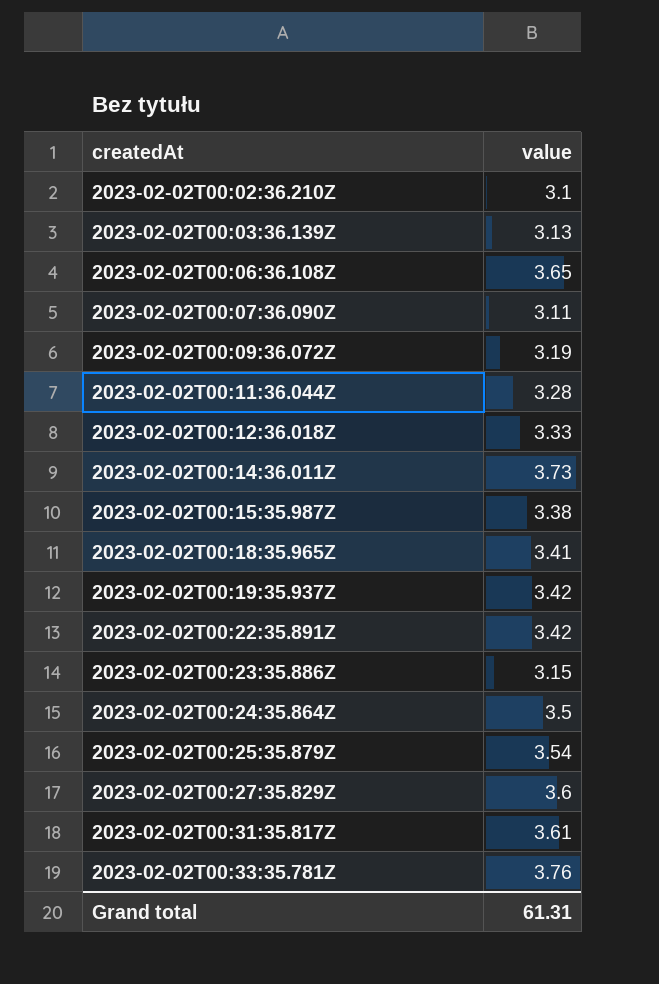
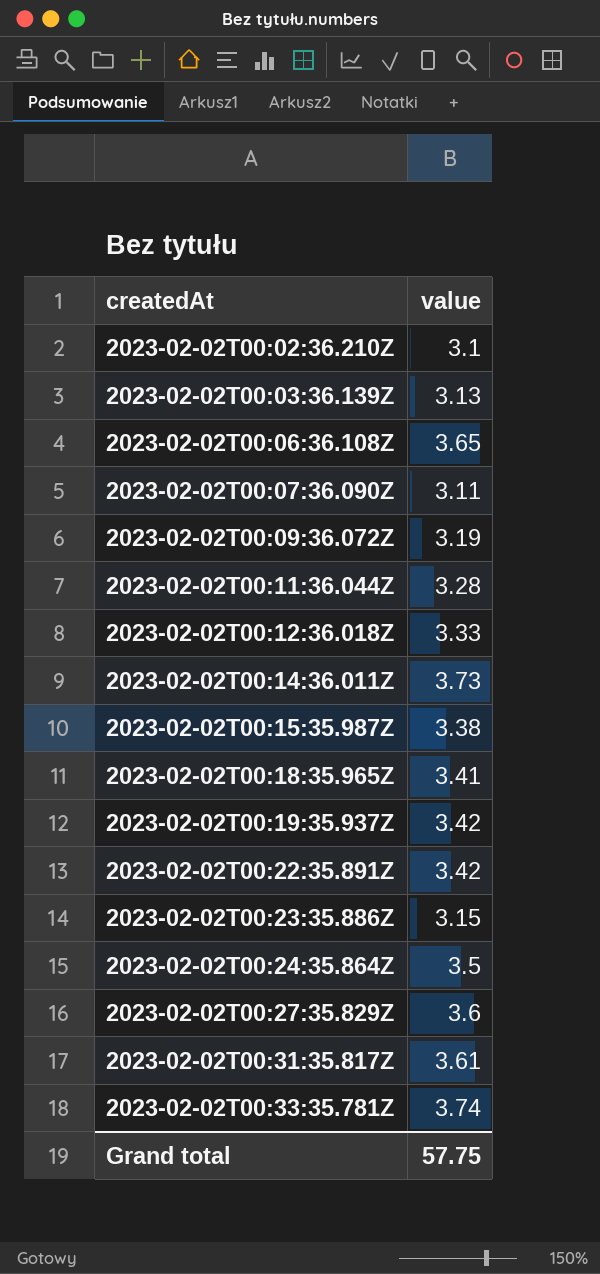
row 2023-02-02T00:25:35.879Z: 3.54 -> none
2023-02-02T00:33:35.781Z | value: 3.76 -> 3.74
Grand total | value: 61.31 -> 57.75

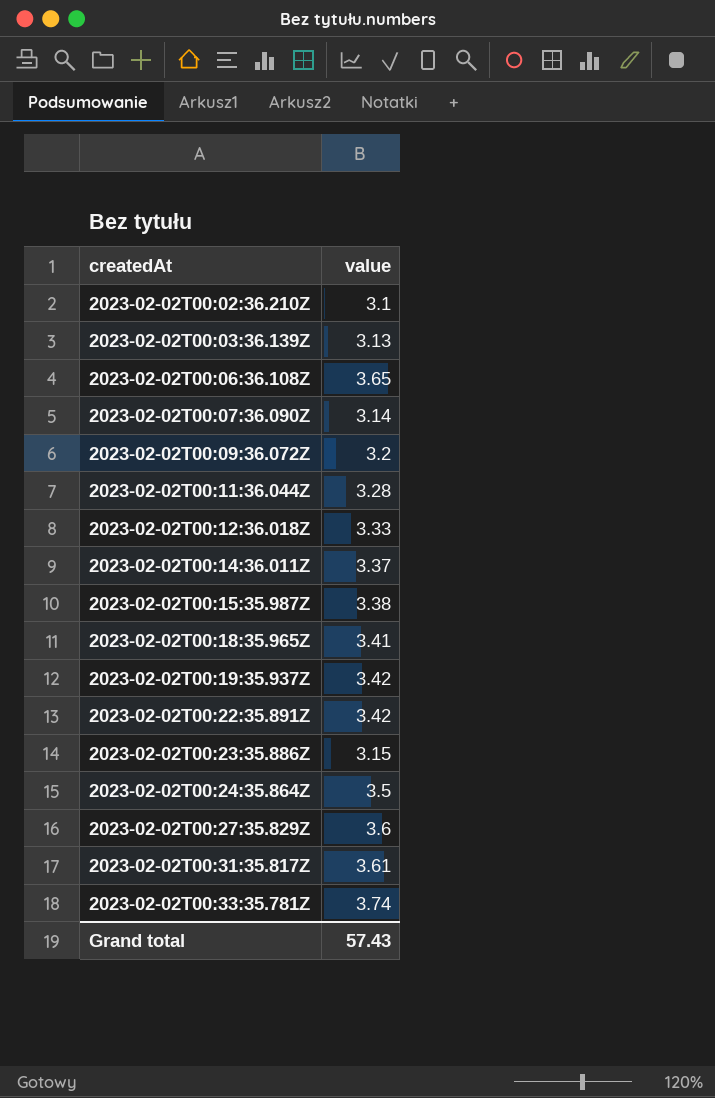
2023-02-02T00:07:36.090Z | value: 3.11 -> 3.14
2023-02-02T00:09:36.072Z | value: 3.19 -> 3.2
2023-02-02T00:14:36.011Z | value: 3.73 -> 3.37
Grand total | value: 57.75 -> 57.43

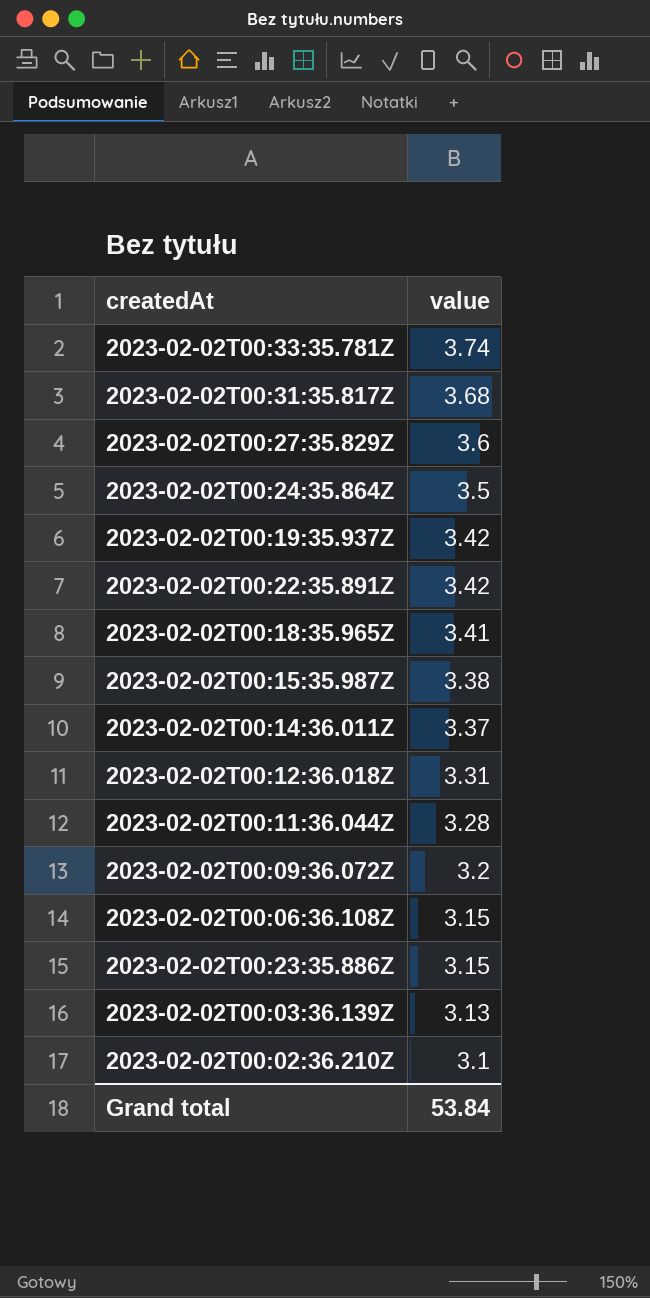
row order: createdAt ascending -> value descending
row 2023-02-02T00:07:36.090Z: 3.14 -> none
2023-02-02T00:31:35.817Z | value: 3.61 -> 3.68
2023-02-02T00:12:36.018Z | value: 3.33 -> 3.31
2023-02-02T00:06:36.108Z | value: 3.65 -> 3.15
Grand total | value: 57.43 -> 53.84

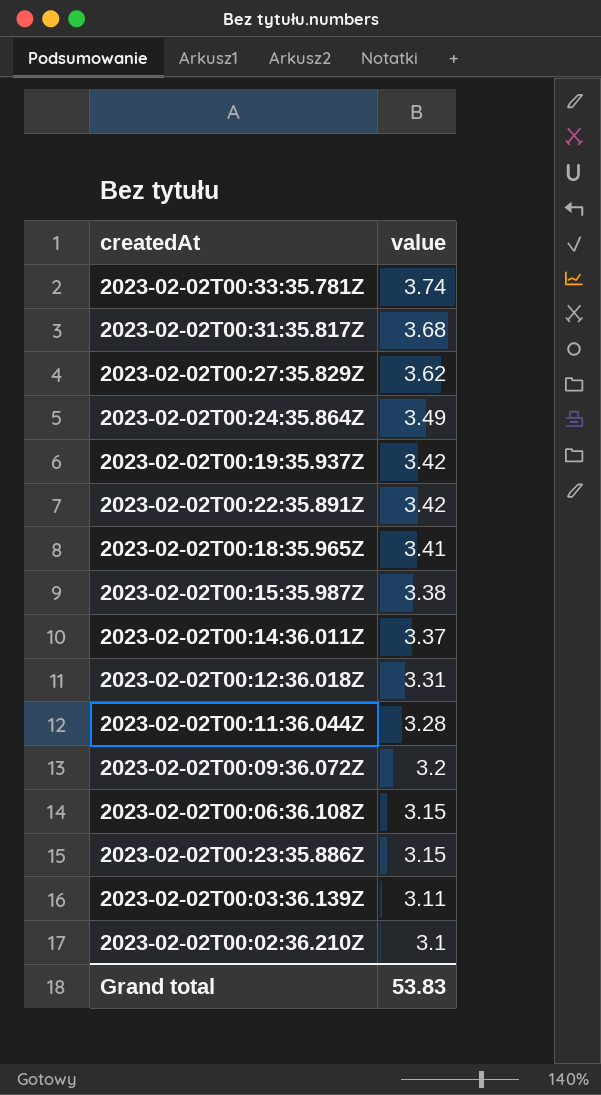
2023-02-02T00:27:35.829Z | value: 3.6 -> 3.62
2023-02-02T00:24:35.864Z | value: 3.5 -> 3.49
2023-02-02T00:03:36.139Z | value: 3.13 -> 3.11
Grand total | value: 53.84 -> 53.83

